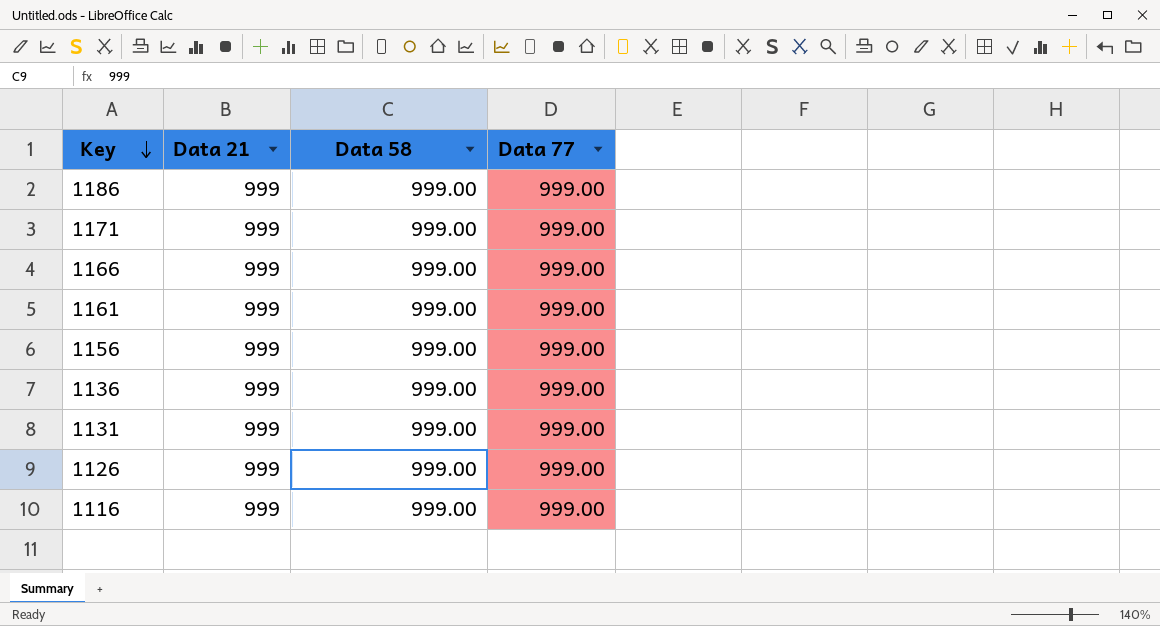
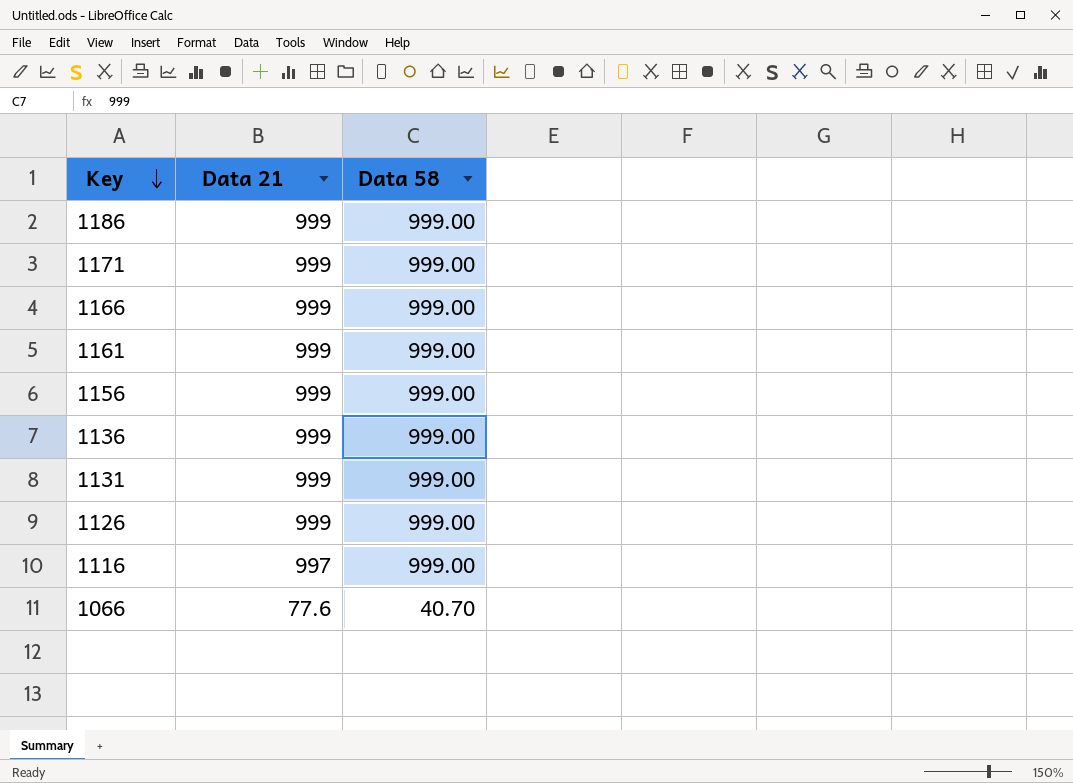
column Data 77 | position: 4 -> none
1116 | Data 21: 999 -> 997
row 1066: none -> 77.6 | 40.70

